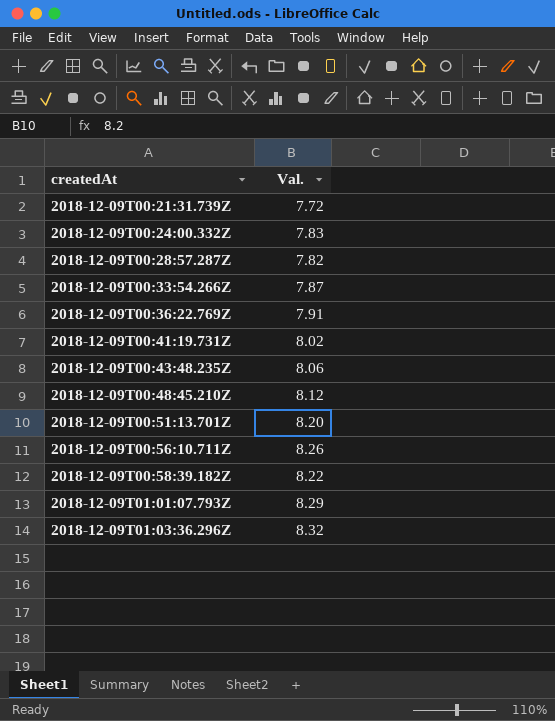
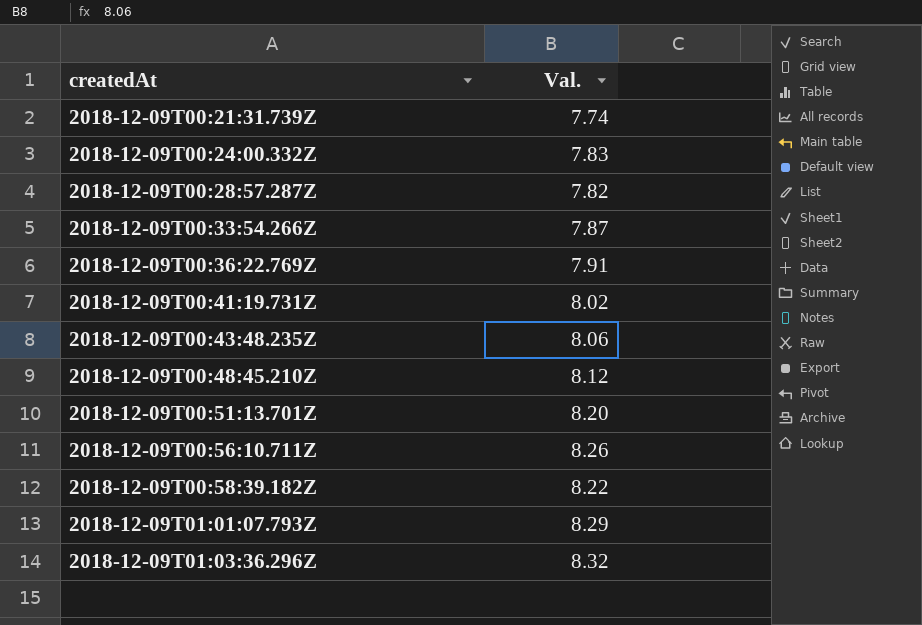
2018-12-09T00:21:31.739Z | Val.: 7.72 -> 7.74

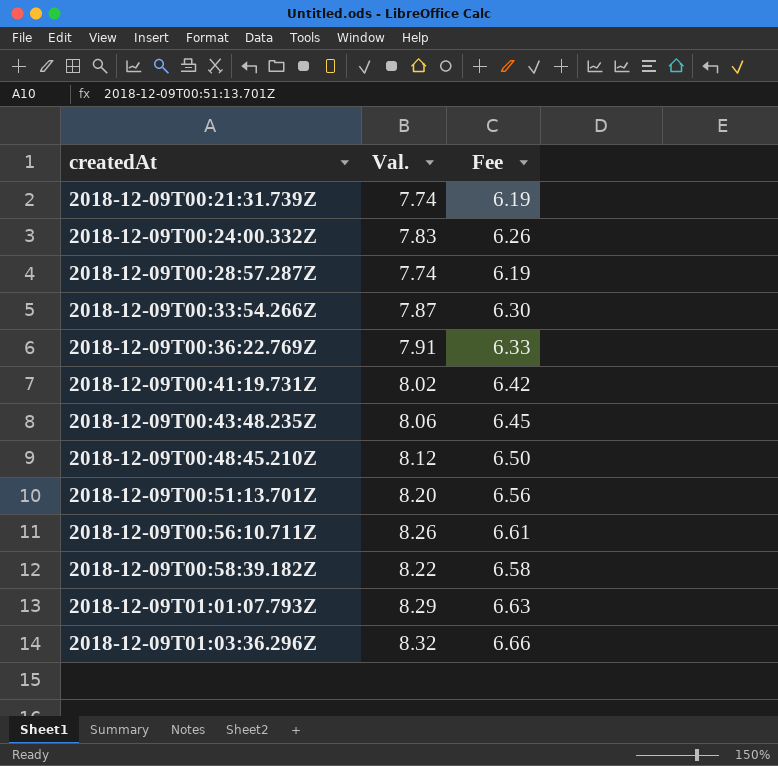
column Fee | formula: none -> [Val.] * 0.8
2018-12-09T00:28:57.287Z | Val.: 7.82 -> 7.74

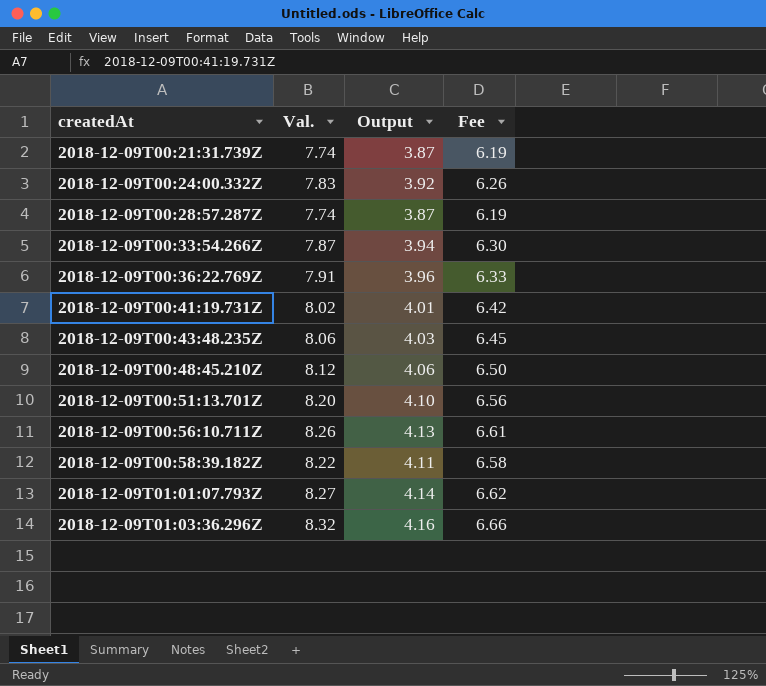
column Output | formula: none -> [Val.] * 0.5
2018-12-09T01:01:07.793Z | Val.: 8.29 -> 8.27
2018-12-09T01:01:07.793Z | Fee: 6.63 -> 6.62

